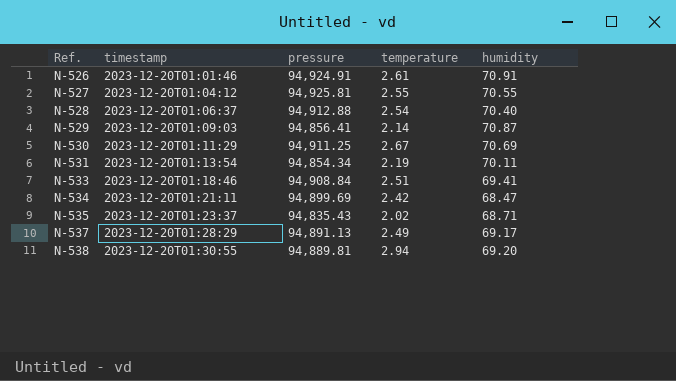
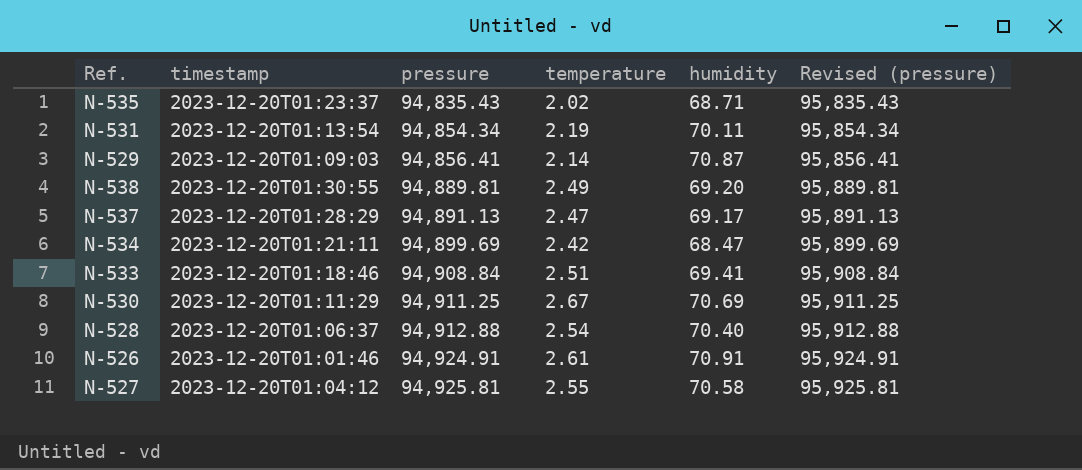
row order: Ref. ascending -> pressure ascending
column Revised (pressure) | formula: none -> [pressure] + 1000
N-538 | temperature: 2.94 -> 2.49
N-537 | temperature: 2.49 -> 2.47
N-527 | humidity: 70.55 -> 70.58

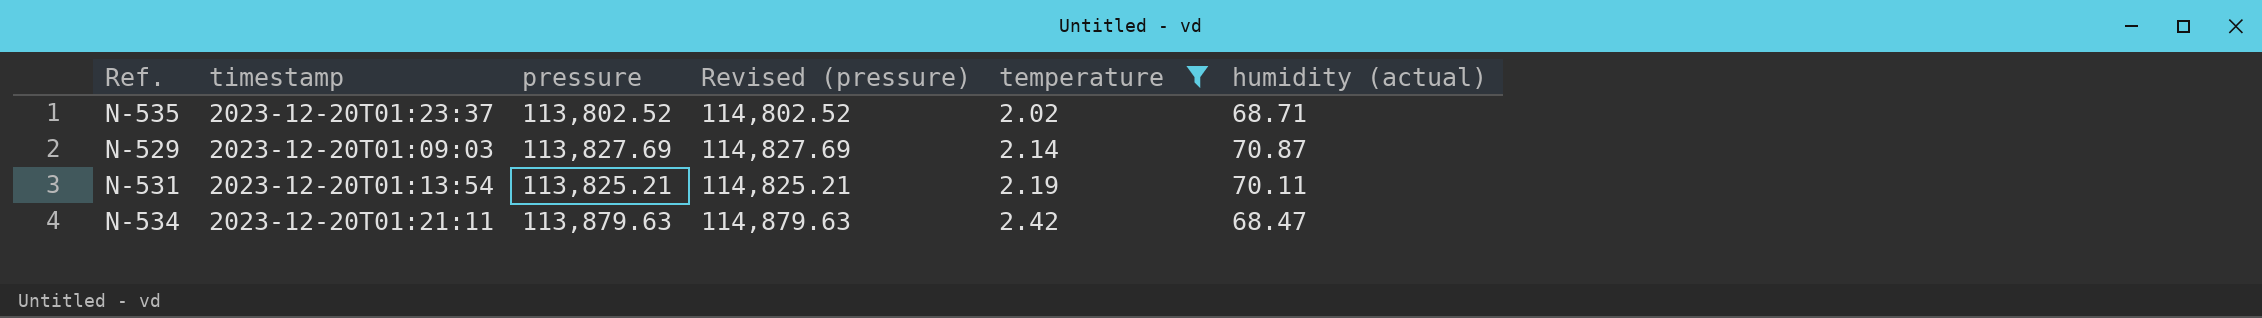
filter: none -> temperature <= 2.42
row order: pressure ascending -> temperature ascending
column Revised (pressure) | position: 6 -> 4
column name: humidity -> humidity (actual)
N-535 | pressure: 94,835.43 -> 113,802.52
N-535 | Revised (pressure): 95,835.43 -> 114,802.52
N-529 | pressure: 94,856.41 -> 113,827.69
N-529 | Revised (pressure): 95,856.41 -> 114,827.69
N-531 | pressure: 94,854.34 -> 113,825.21
N-531 | Revised (pressure): 95,854.34 -> 114,825.21
N-534 | pressure: 94,899.69 -> 113,879.63
N-534 | Revised (pressure): 95,899.69 -> 114,879.63

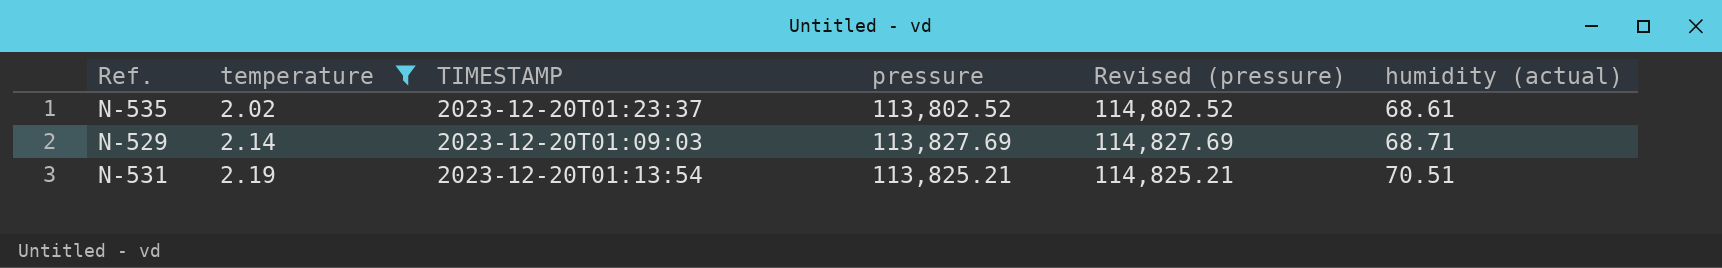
column temperature | position: 5 -> 2
column name: timestamp -> TIMESTAMP
row N-534: 2023-12-20T01:21:11 | 113,879.63 | 114,879.63 | 2.42 | 68.47 -> none
N-535 | humidity (actual): 68.71 -> 68.61
N-529 | humidity (actual): 70.87 -> 68.71
N-531 | humidity (actual): 70.11 -> 70.51

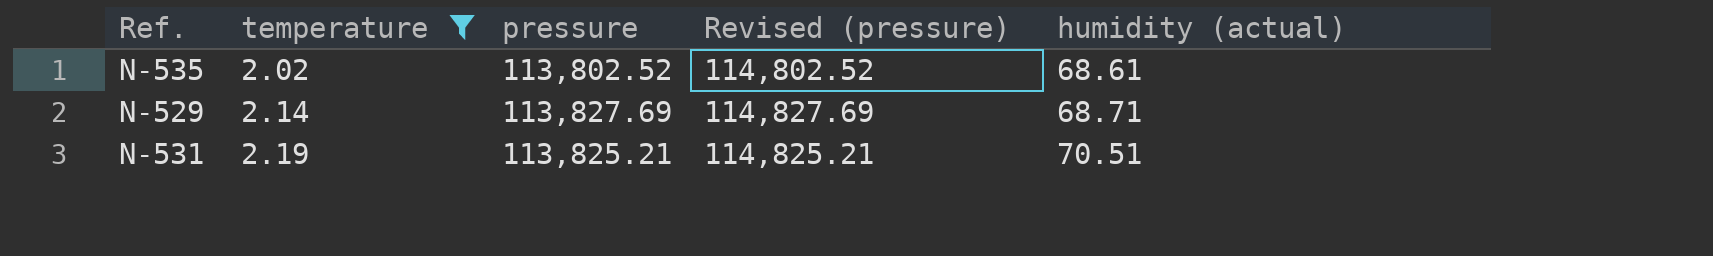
column TIMESTAMP | position: 3 -> none

